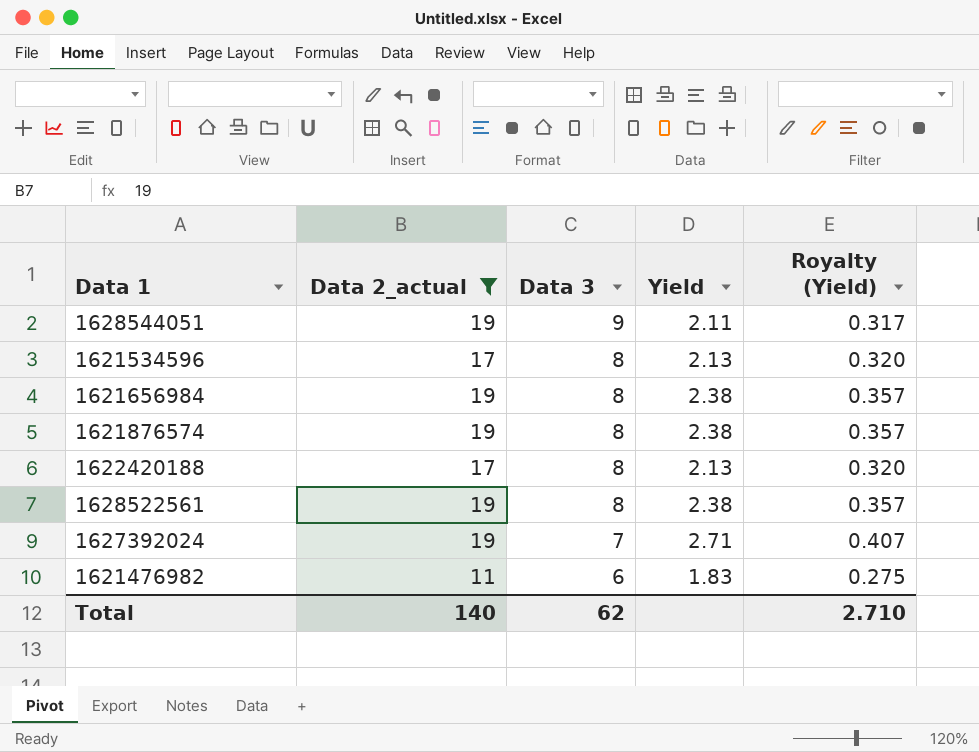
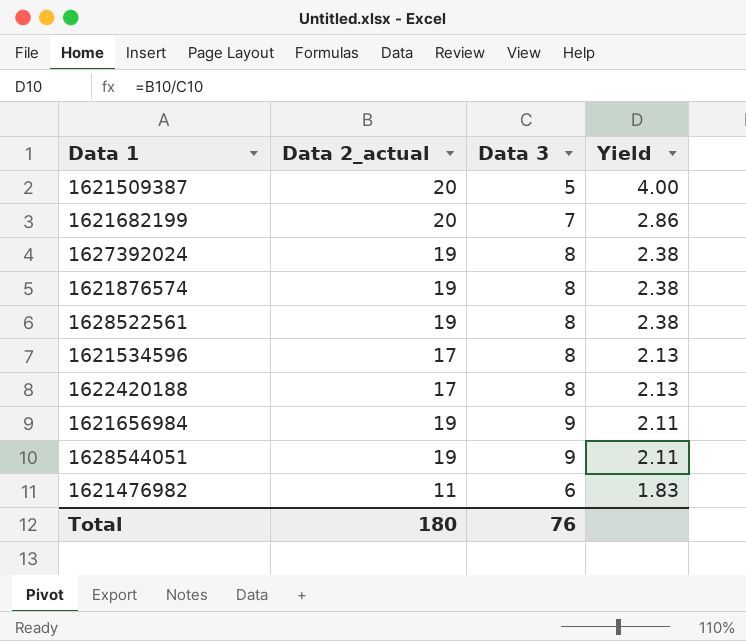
filter: Data 2_actual != 20 -> none
row order: Data 3 descending -> Yield descending
column Royalty (Yield) | formula: [Yield] * 0.15 -> none
1627392024 | Data 3: 7 -> 8
1627392024 | Yield: 2.71 -> 2.38
1621656984 | Data 3: 8 -> 9
1621656984 | Yield: 2.38 -> 2.11
Total | Data 2_actual: 140 -> 180
Total | Data 3: 62 -> 76

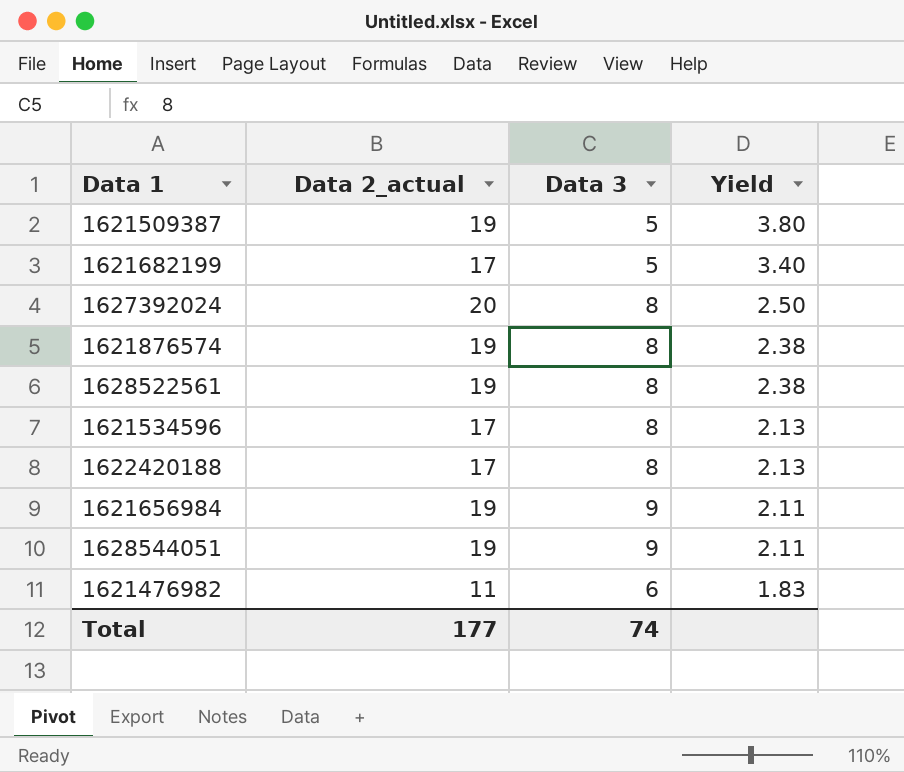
1621509387 | Data 2_actual: 20 -> 19
1621509387 | Yield: 4.00 -> 3.80
1621682199 | Data 2_actual: 20 -> 17
1621682199 | Data 3: 7 -> 5
1621682199 | Yield: 2.86 -> 3.40
1627392024 | Data 2_actual: 19 -> 20
1627392024 | Yield: 2.38 -> 2.50
Total | Data 2_actual: 180 -> 177
Total | Data 3: 76 -> 74

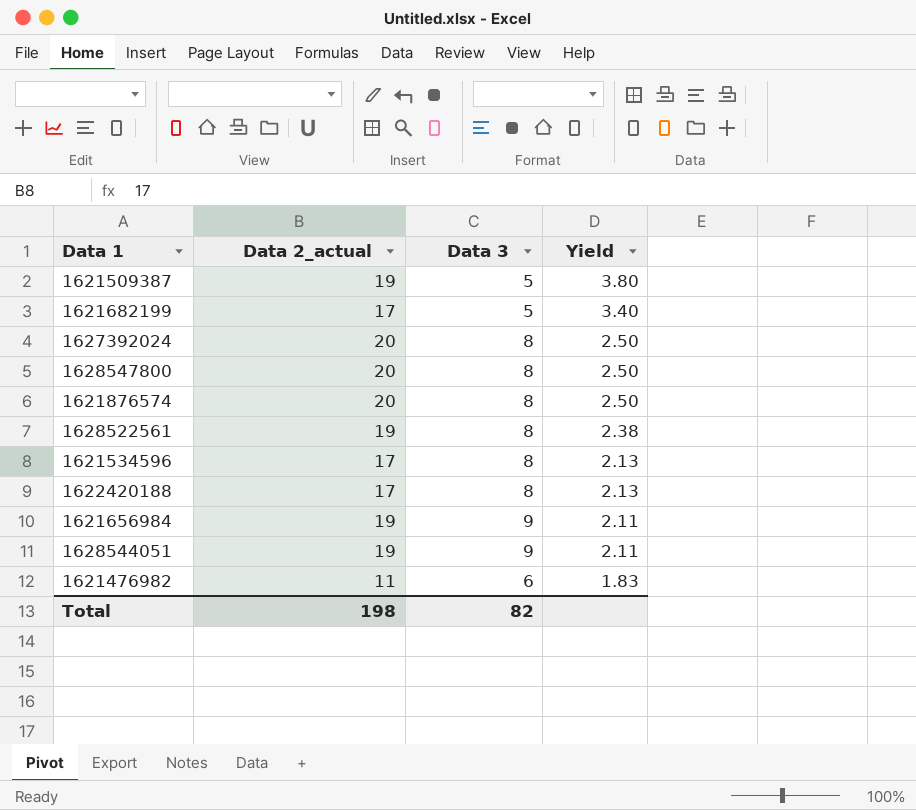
row 1628547800: none -> 20 | 8 | 2.50
1621876574 | Data 2_actual: 19 -> 20
1621876574 | Yield: 2.38 -> 2.50
Total | Data 2_actual: 177 -> 198
Total | Data 3: 74 -> 82

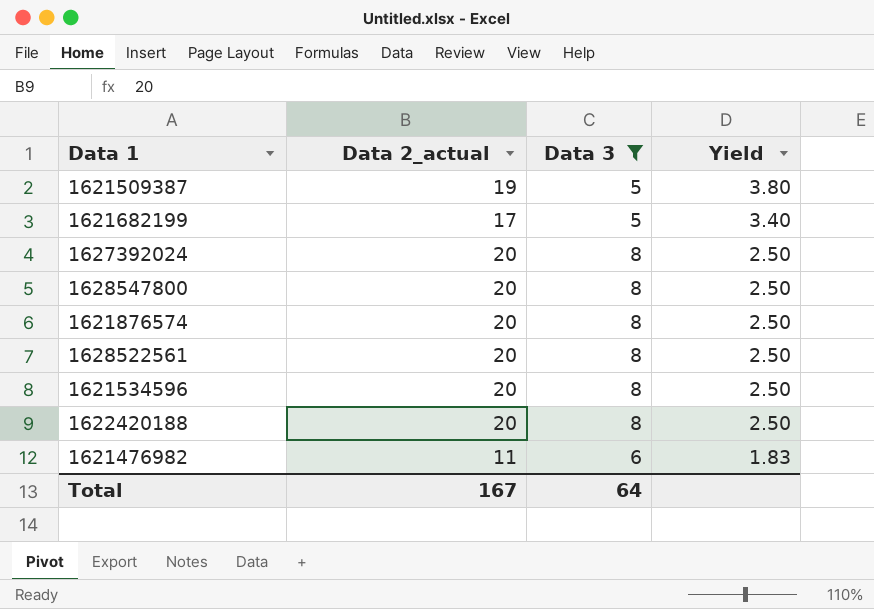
filter: none -> Data 3 != 9
1628522561 | Data 2_actual: 19 -> 20
1628522561 | Yield: 2.38 -> 2.50
1621534596 | Data 2_actual: 17 -> 20
1621534596 | Yield: 2.13 -> 2.50
1622420188 | Data 2_actual: 17 -> 20
1622420188 | Yield: 2.13 -> 2.50
Total | Data 2_actual: 198 -> 167
Total | Data 3: 82 -> 64

